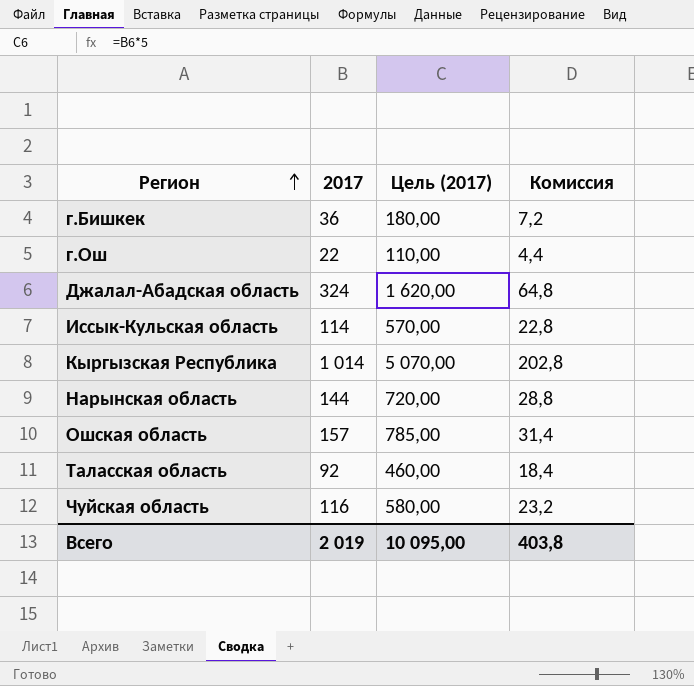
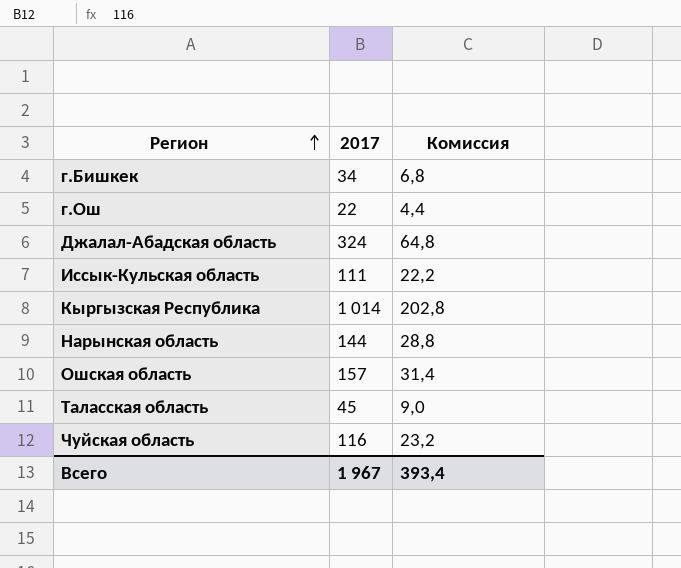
column Цель (2017) | formula: [2017] * 5 -> none
г.Бишкек | 2017: 36 -> 34
г.Бишкек | Комиссия: 7,2 -> 6,8
Иссык-Кульская область | 2017: 114 -> 111
Иссык-Кульская область | Комиссия: 22,8 -> 22,2
Таласская область | 2017: 92 -> 45
Таласская область | Комиссия: 18,4 -> 9,0
Всего | 2017: 2 019 -> 1 967
Всего | Комиссия: 403,8 -> 393,4

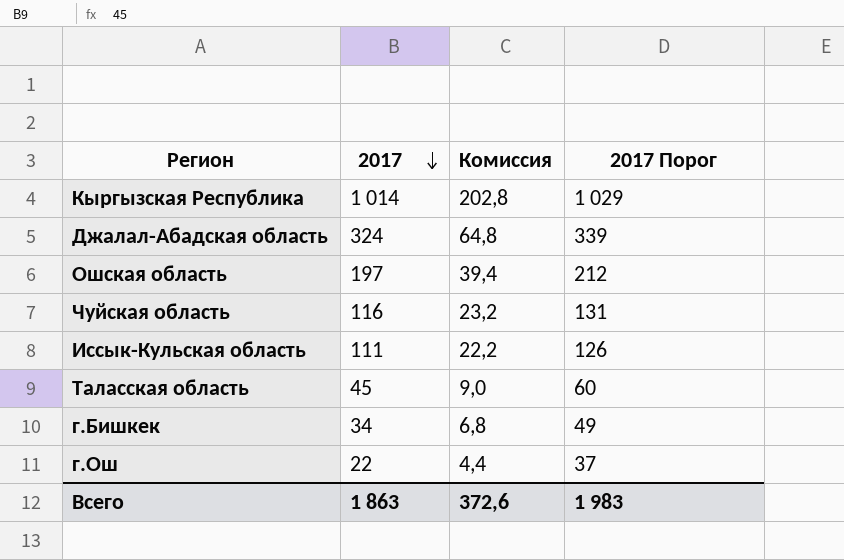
row order: Регион ascending -> 2017 descending
column 2017 Порог | formula: none -> [2017] + 15
row Нарынская область: 144 | 28,8 -> none
Ошская область | 2017: 157 -> 197
Ошская область | Комиссия: 31,4 -> 39,4
Всего | 2017: 1 967 -> 1 863
Всего | Комиссия: 393,4 -> 372,6

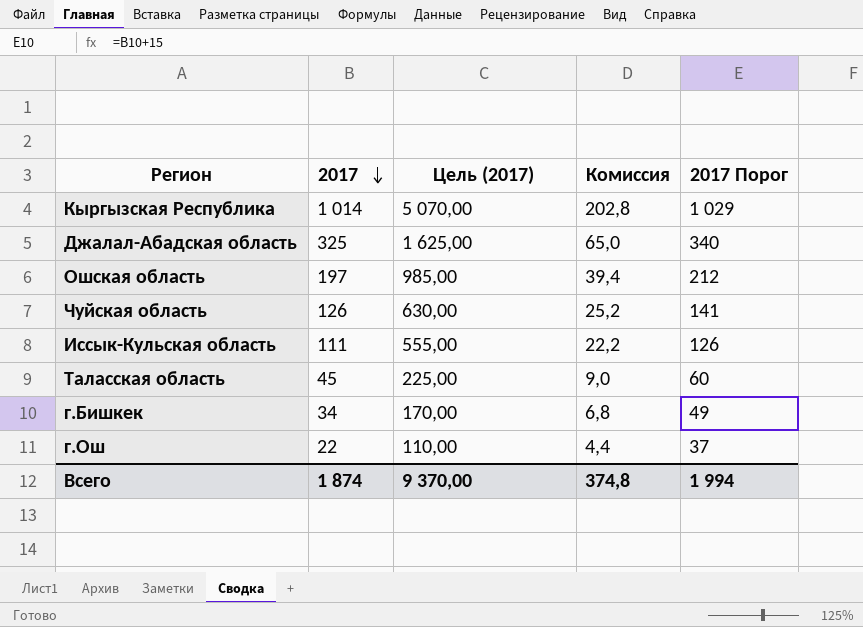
column Цель (2017) | formula: none -> [2017] * 5
Джалал-Абадская область | 2017: 324 -> 325
Джалал-Абадская область | Комиссия: 64,8 -> 65,0
Джалал-Абадская область | 2017 Порог: 339 -> 340
Чуйская область | 2017: 116 -> 126
Чуйская область | Комиссия: 23,2 -> 25,2
Чуйская область | 2017 Порог: 131 -> 141
Всего | 2017: 1 863 -> 1 874
Всего | Комиссия: 372,6 -> 374,8
Всего | 2017 Порог: 1 983 -> 1 994

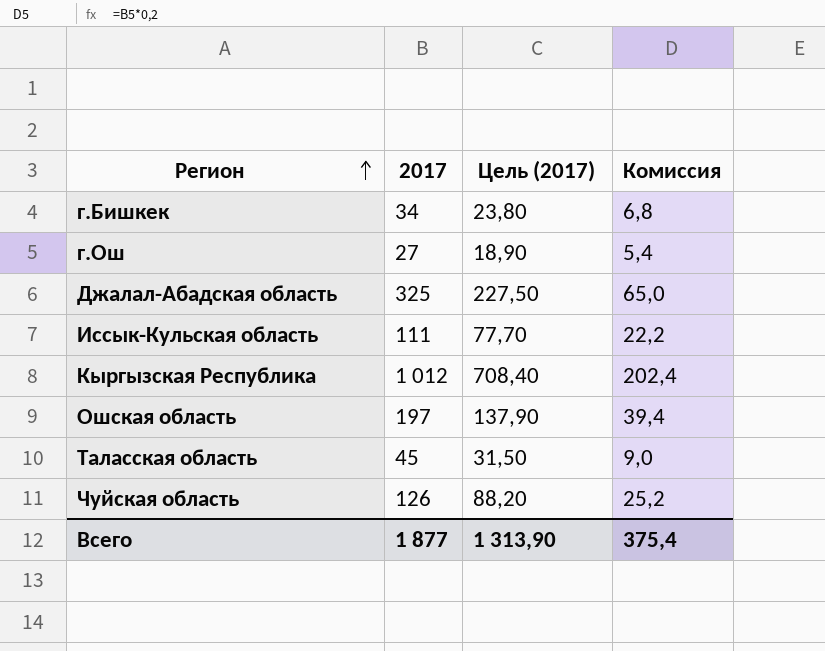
row order: 2017 descending -> Регион ascending
column 2017 Порог | formula: [2017] + 15 -> none
column Цель (2017) | formula: [2017] * 5 -> [2017] * 0,7
г.Ош | 2017: 22 -> 27
г.Ош | Комиссия: 4,4 -> 5,4
Кыргызская Республика | 2017: 1 014 -> 1 012
Кыргызская Республика | Комиссия: 202,8 -> 202,4
Всего | 2017: 1 874 -> 1 877
Всего | Цель (2017): 9 370,00 -> 1 313,90
Всего | Комиссия: 374,8 -> 375,4

